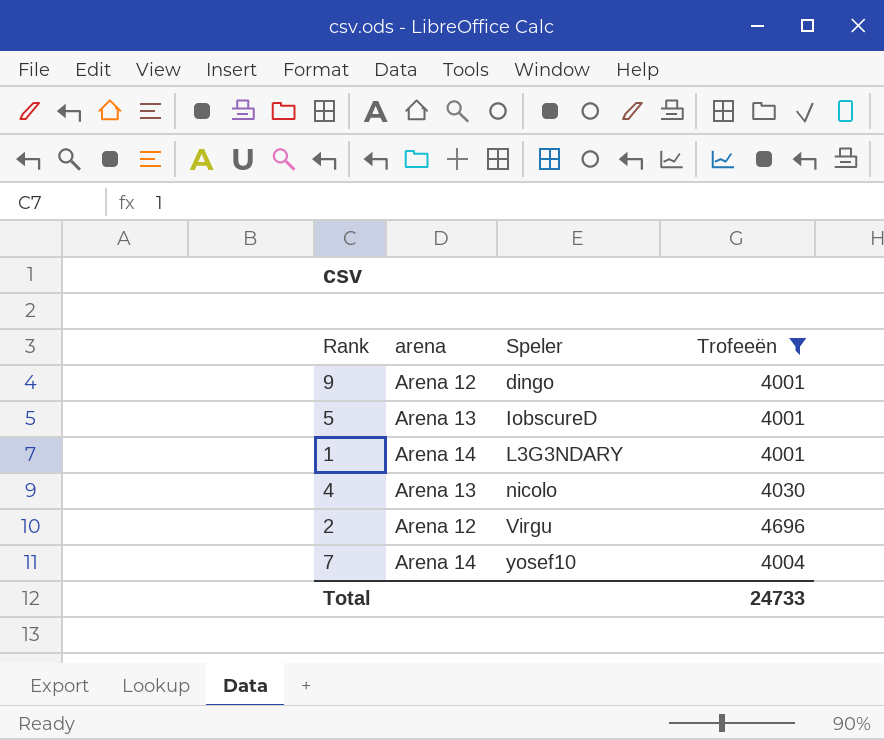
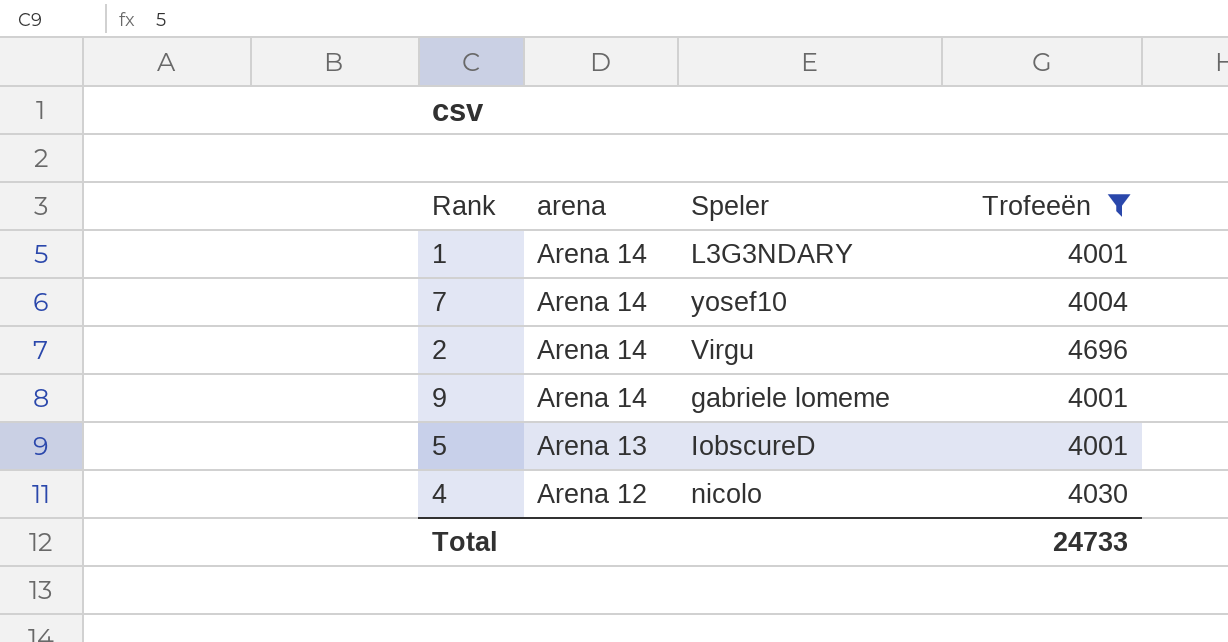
row order: Speler ascending -> arena descending
2 | arena: Arena 12 -> Arena 14
9 | arena: Arena 12 -> Arena 14
9 | Speler: dingo -> gabriele lomeme
4 | arena: Arena 13 -> Arena 12

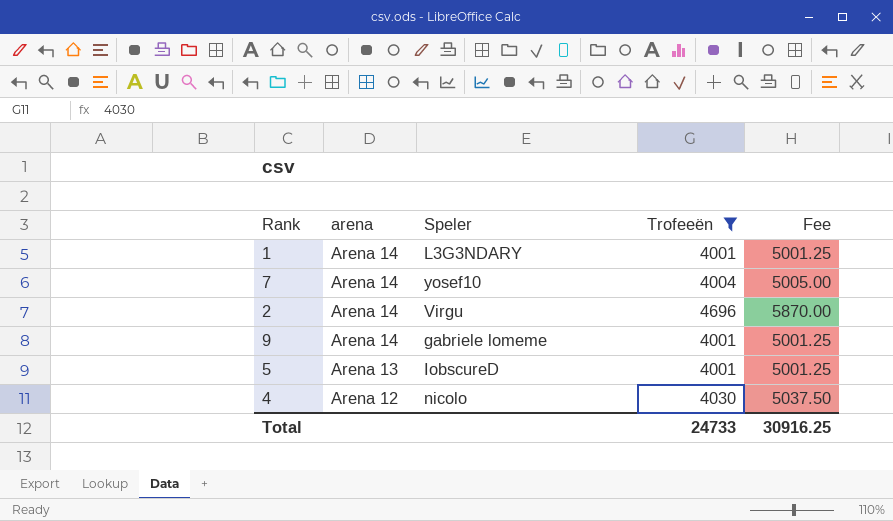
column Fee | formula: none -> [Trofeeën] * 1.25

